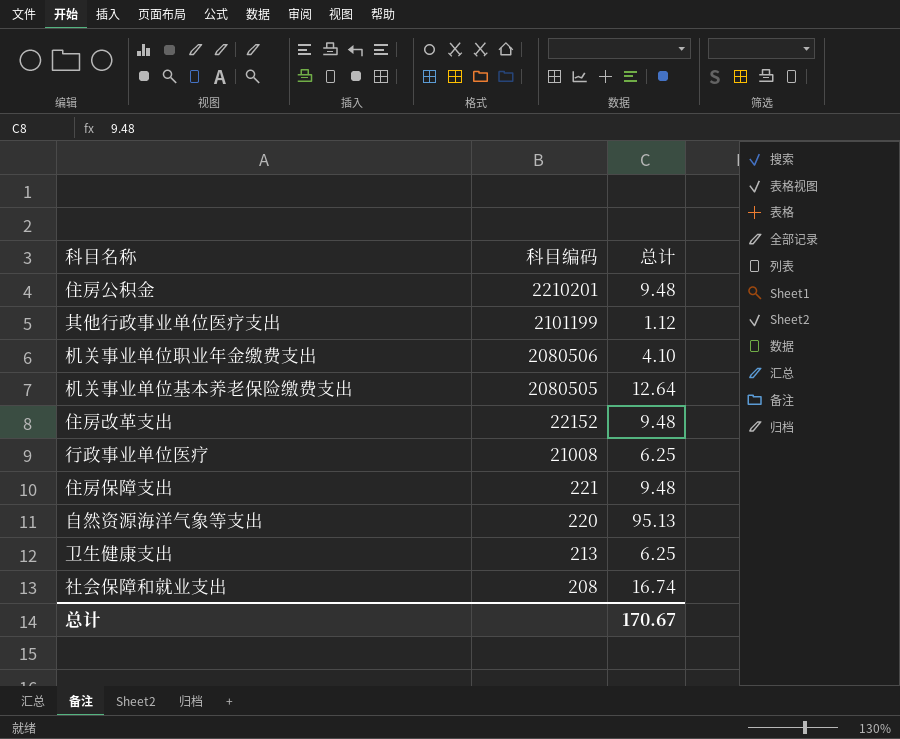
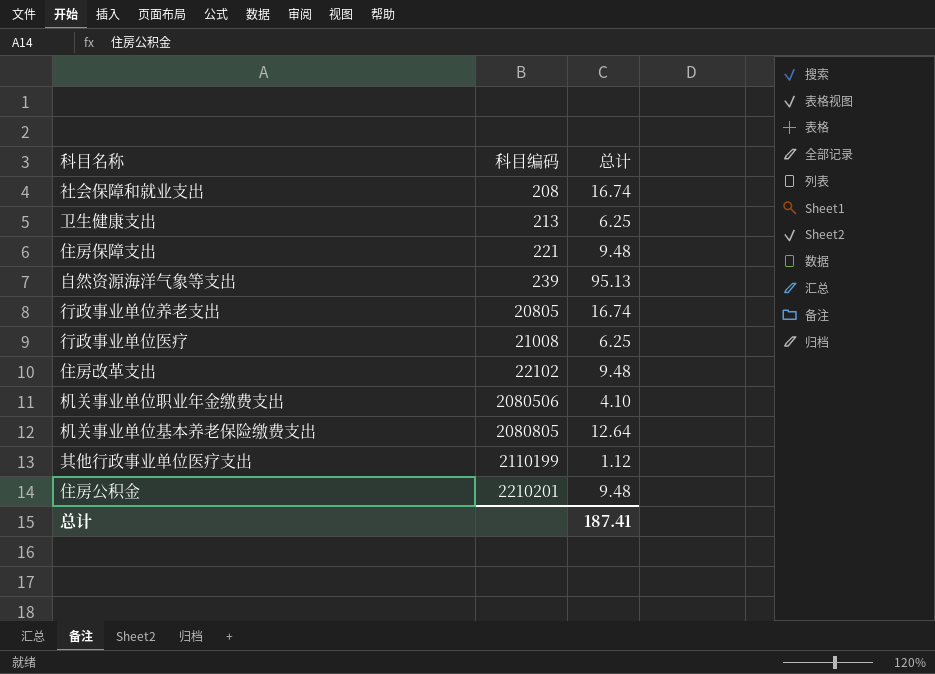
row order: 科目编码 descending -> 科目编码 ascending
自然资源海洋气象等支出 | 科目编码: 220 -> 239
row 行政事业单位养老支出: none -> 20805 | 16.74
住房改革支出 | 科目编码: 22152 -> 22102
机关事业单位基本养老保险缴费支出 | 科目编码: 2080505 -> 2080805
其他行政事业单位医疗支出 | 科目编码: 2101199 -> 2110199
总计 | 总计: 170.67 -> 187.41

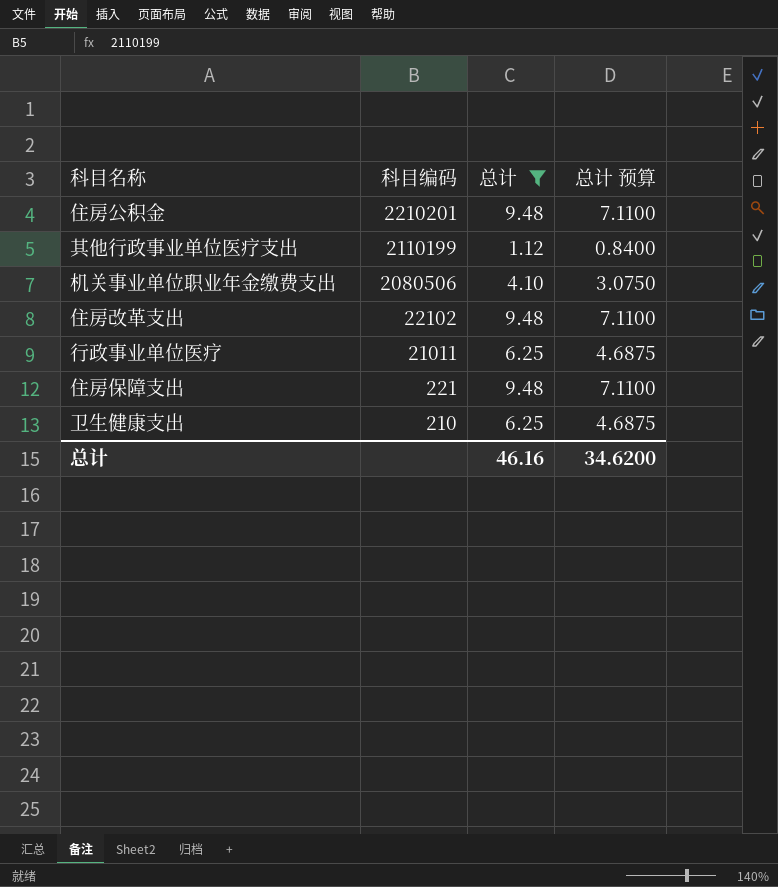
filter: none -> 总计 <= 9.48
row order: 科目编码 ascending -> 科目编码 descending
column 总计 预算 | formula: none -> [总计] * 0.75
行政事业单位医疗 | 科目编码: 21008 -> 21011
卫生健康支出 | 科目编码: 213 -> 210
总计 | 总计: 187.41 -> 46.16

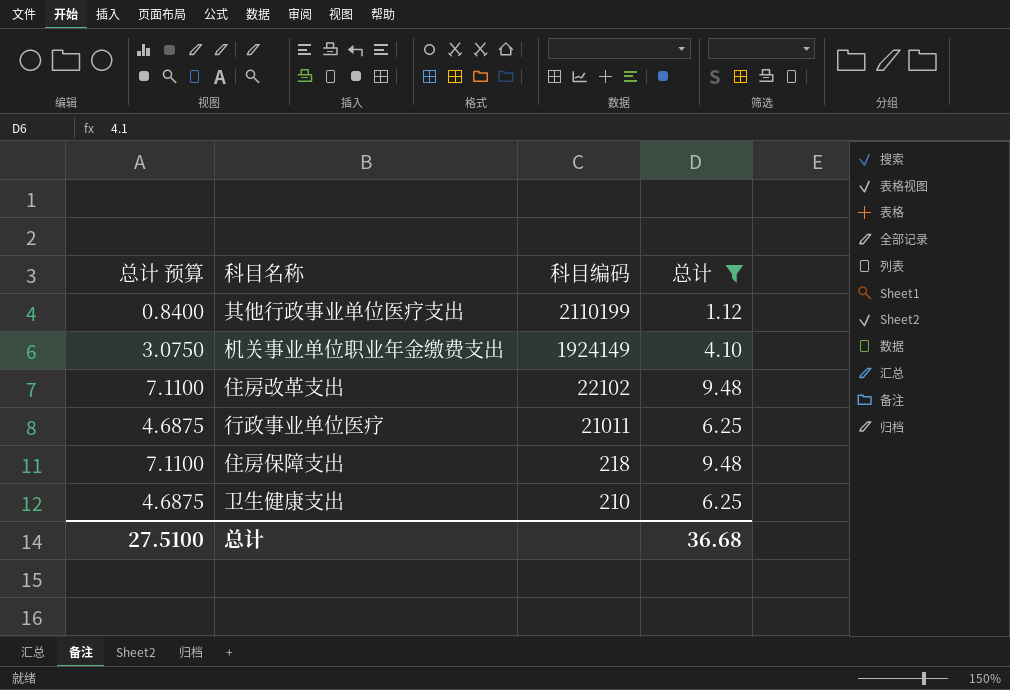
column 总计 预算 | position: 4 -> 1
row 住房公积金: 2210201 | 9.48 | 7.1100 -> none
机关事业单位职业年金缴费支出 | 科目编码: 2080506 -> 1924149
住房保障支出 | 科目编码: 221 -> 218
总计 | 总计 预算: 34.6200 -> 27.5100
总计 | 总计: 46.16 -> 36.68

